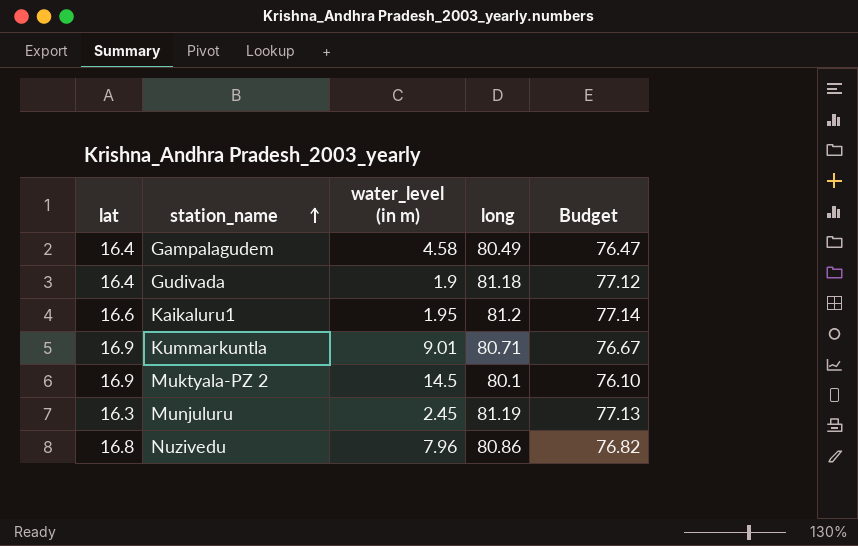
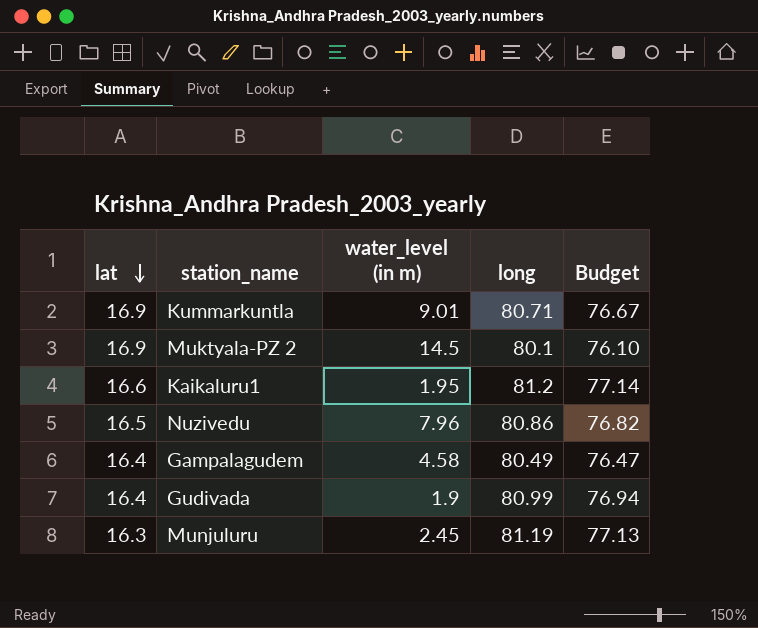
row order: station_name ascending -> lat descending
Nuzivedu | lat: 16.8 -> 16.5
Gudivada | long: 81.18 -> 80.99
Gudivada | Budget: 77.12 -> 76.94

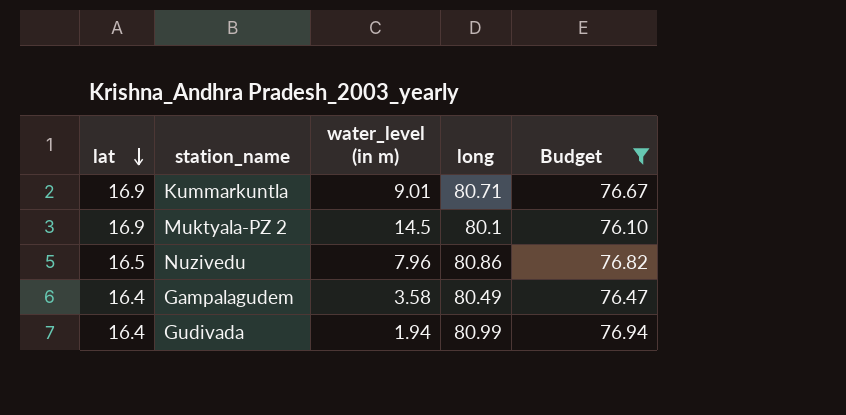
filter: none -> Budget <= 76.94
Gampalagudem | water_level (in m): 4.58 -> 3.58
Gudivada | water_level (in m): 1.9 -> 1.94

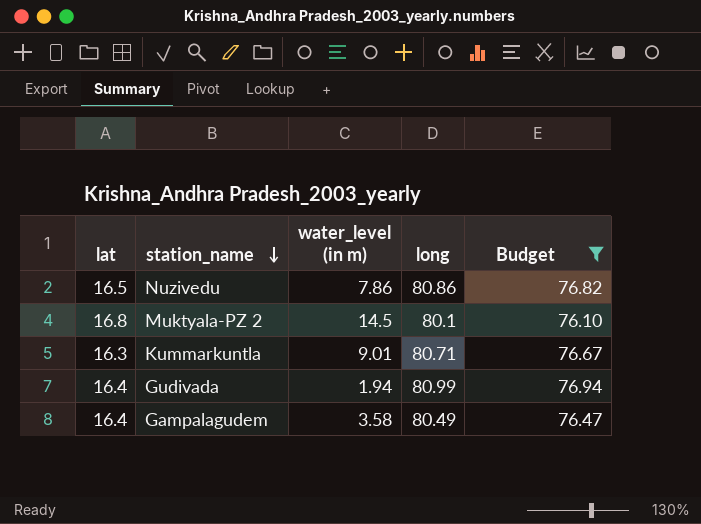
row order: lat descending -> station_name descending
Nuzivedu | water_level (in m): 7.96 -> 7.86
Muktyala-PZ 2 | lat: 16.9 -> 16.8
Kummarkuntla | lat: 16.9 -> 16.3

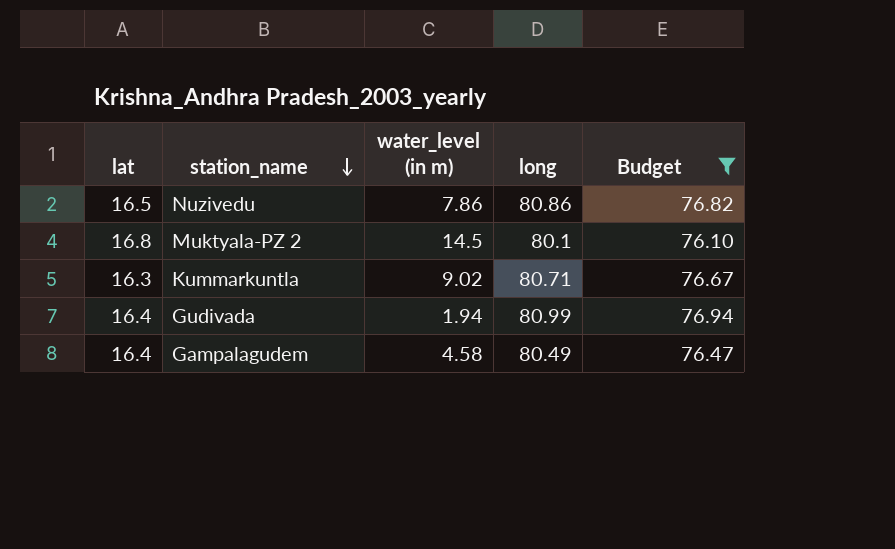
Kummarkuntla | water_level (in m): 9.01 -> 9.02
Gampalagudem | water_level (in m): 3.58 -> 4.58

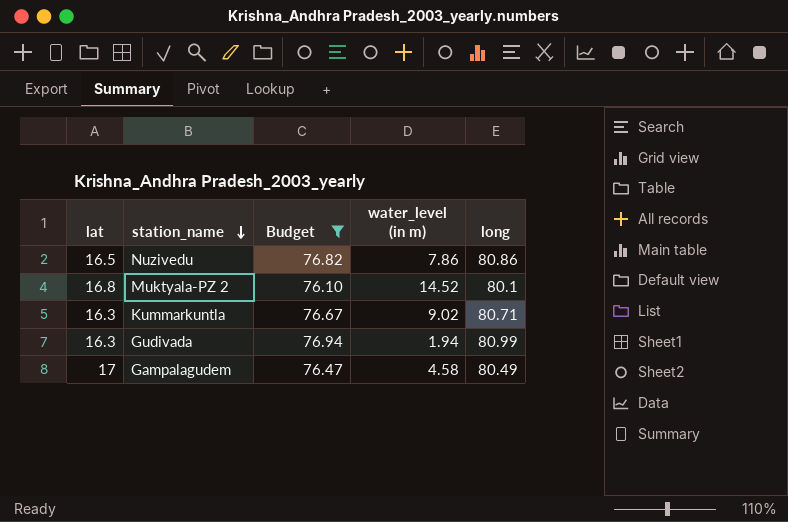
column Budget | position: 5 -> 3
Muktyala-PZ 2 | water_level (in m): 14.5 -> 14.52
Gudivada | lat: 16.4 -> 16.3
Gampalagudem | lat: 16.4 -> 17

